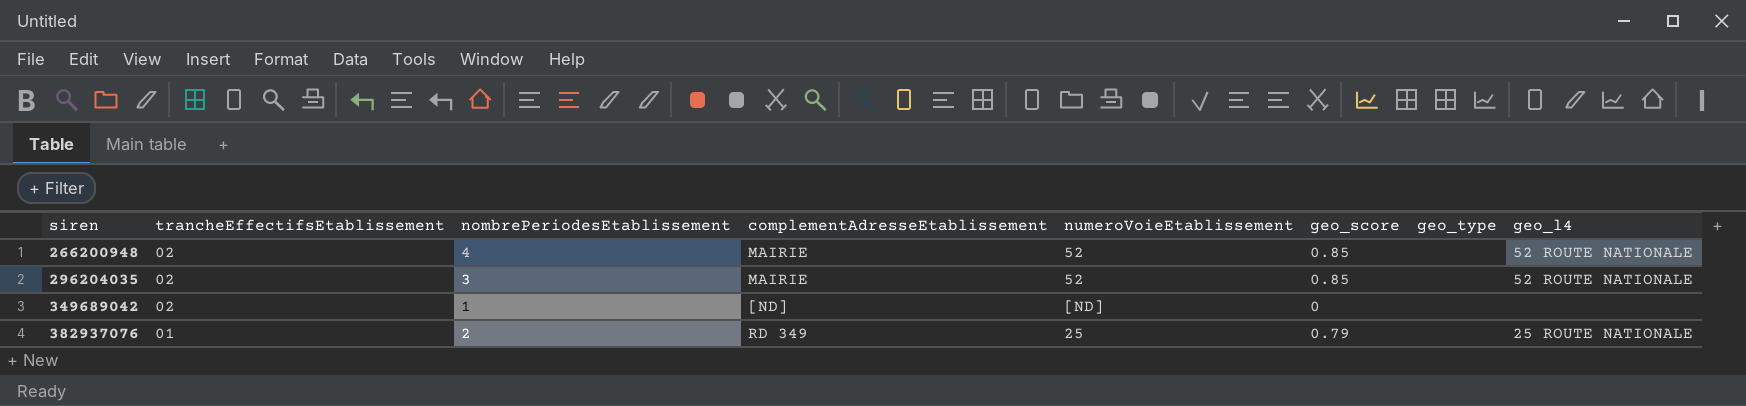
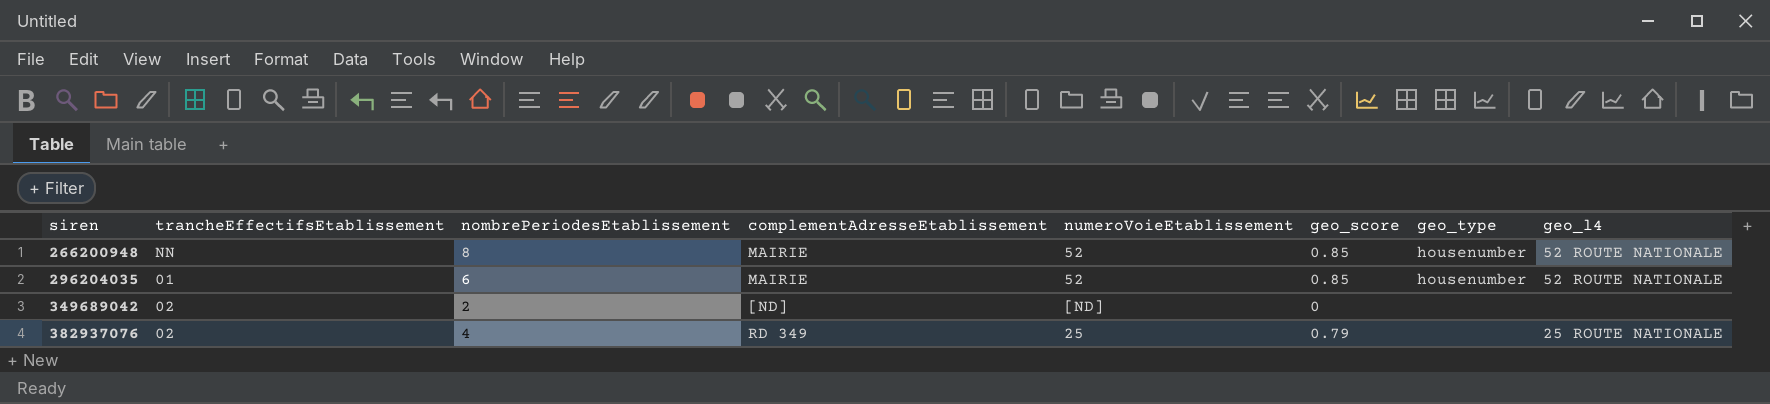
266200948 | trancheEffectifsEtablissement: 02 -> NN
266200948 | nombrePeriodesEtablissement: 4 -> 8
266200948 | geo_type: none -> housenumber
296204035 | trancheEffectifsEtablissement: 02 -> 01
296204035 | nombrePeriodesEtablissement: 3 -> 6
296204035 | geo_type: none -> housenumber
349689042 | nombrePeriodesEtablissement: 1 -> 2
382937076 | trancheEffectifsEtablissement: 01 -> 02
382937076 | nombrePeriodesEtablissement: 2 -> 4

